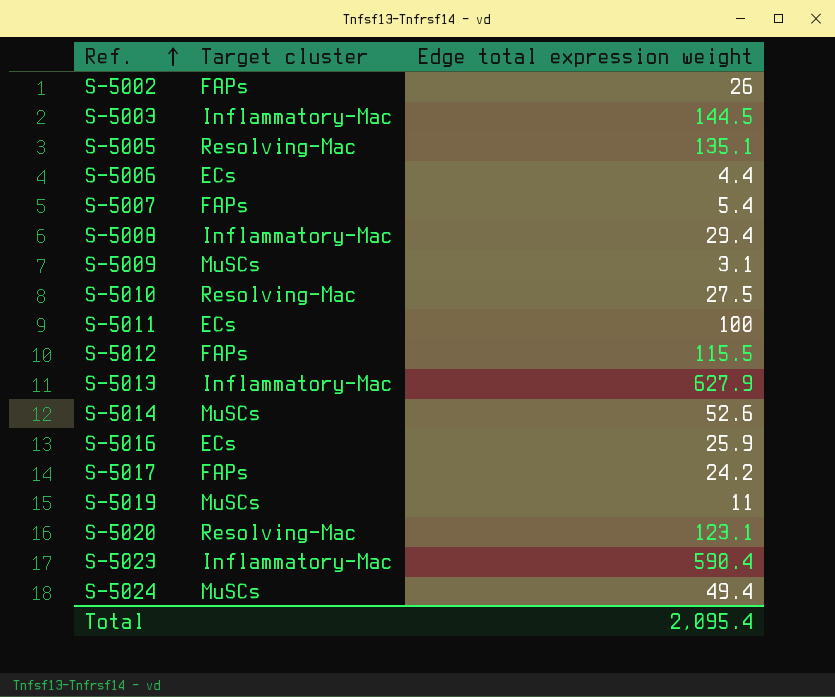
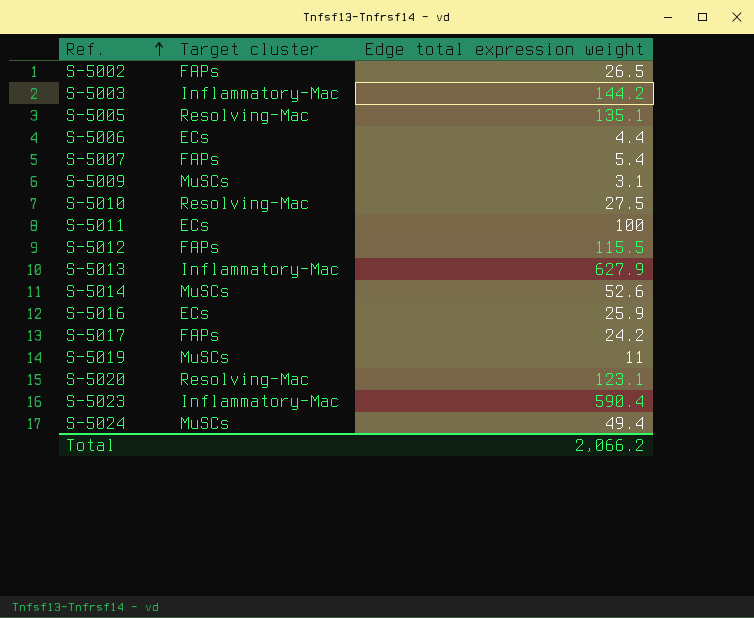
row S-5008: Inflammatory-Mac | 29.4 -> none
S-5002 | Edge total expression weight: 26 -> 26.5
S-5003 | Edge total expression weight: 144.5 -> 144.2
Total | Edge total expression weight: 2,095.4 -> 2,066.2

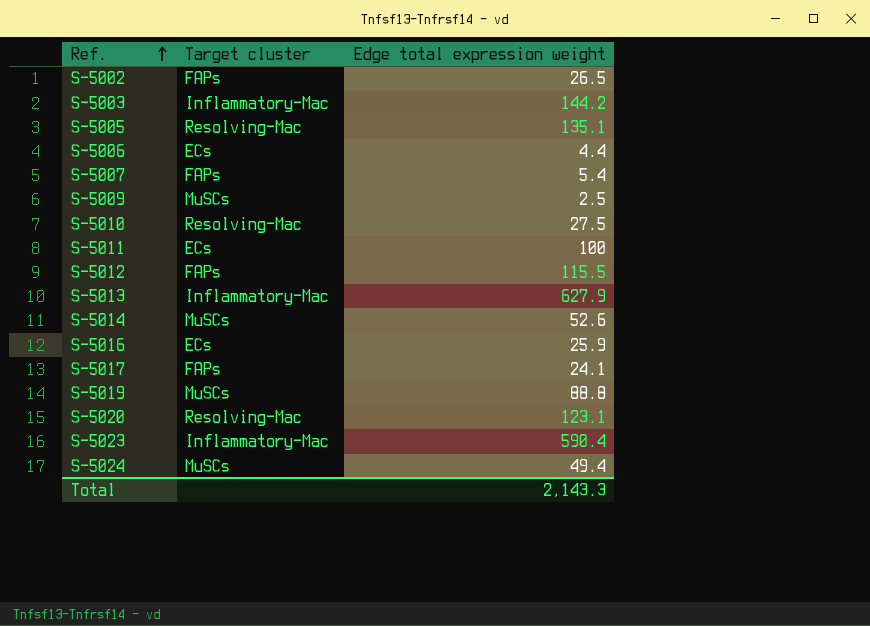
S-5009 | Edge total expression weight: 3.1 -> 2.5
S-5017 | Edge total expression weight: 24.2 -> 24.1
S-5019 | Edge total expression weight: 11 -> 88.8
Total | Edge total expression weight: 2,066.2 -> 2,143.3

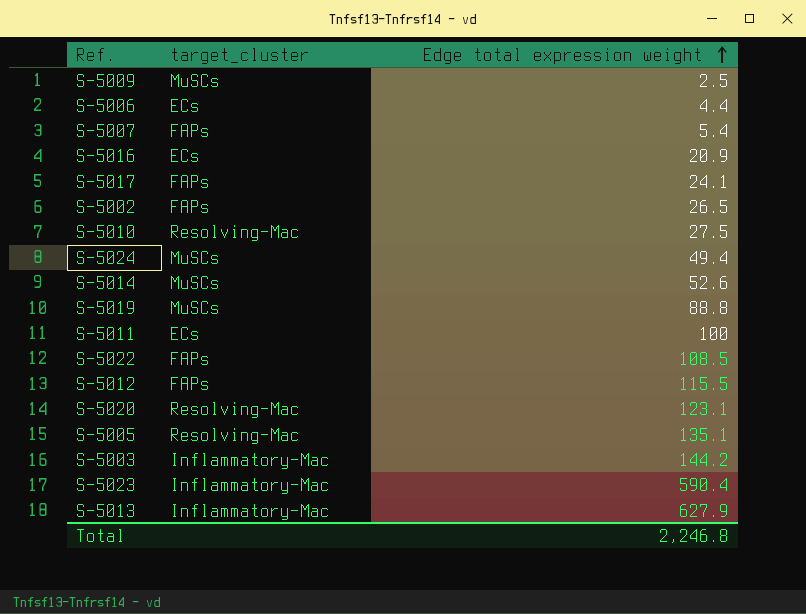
row order: Ref. ascending -> Edge total expression weight ascending
column name: Target cluster -> target_cluster
S-5016 | Edge total expression weight: 25.9 -> 20.9
row S-5022: none -> FAPs | 108.5
Total | Edge total expression weight: 2,143.3 -> 2,246.8

